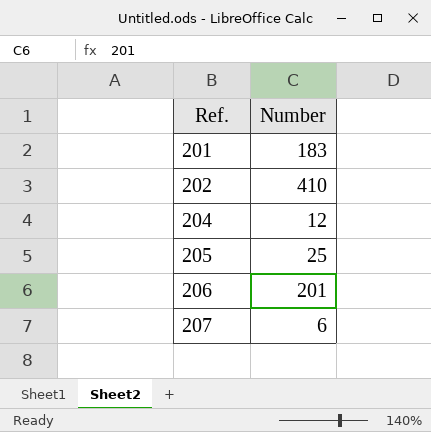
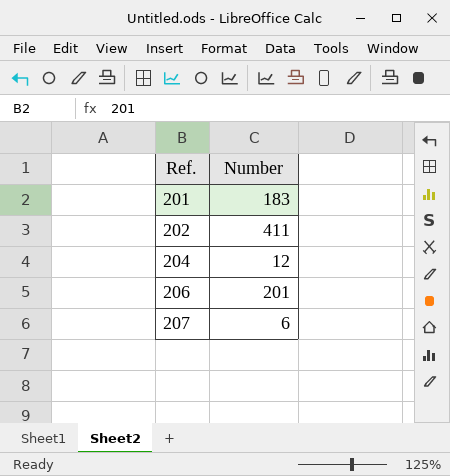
row 205: 25 -> none
202 | Number: 410 -> 411

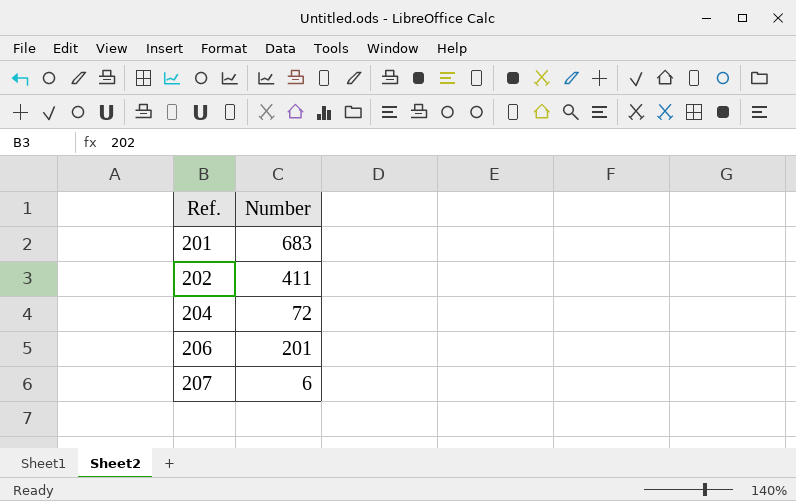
201 | Number: 183 -> 683
204 | Number: 12 -> 72

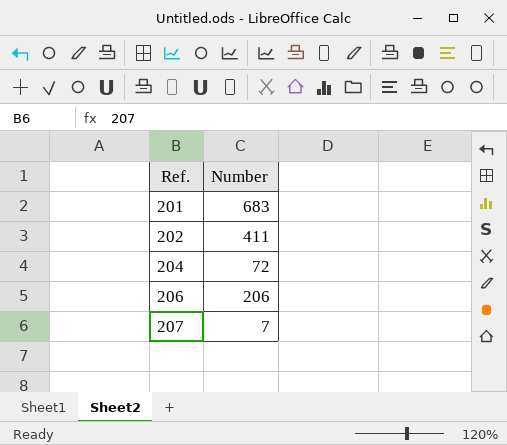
206 | Number: 201 -> 206
207 | Number: 6 -> 7

